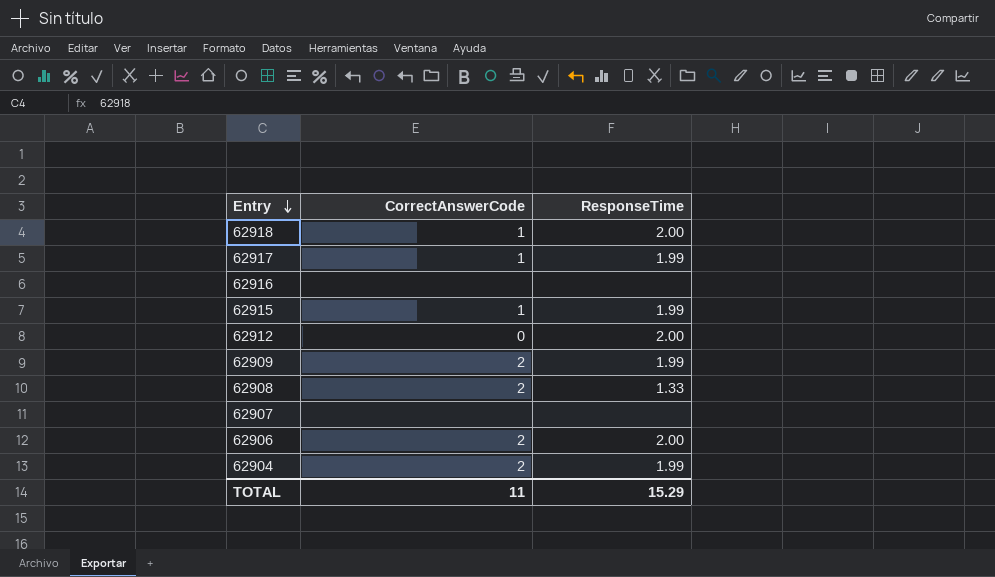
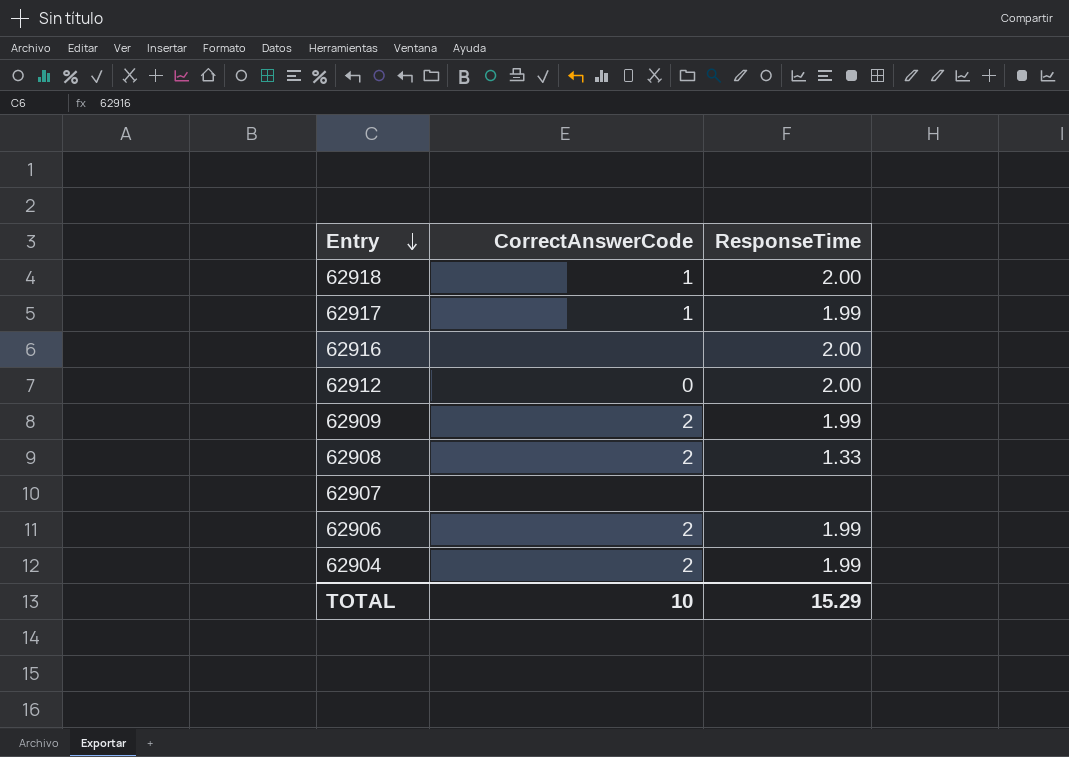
row 62915: 1 | 1.99 -> none
62916 | ResponseTime: none -> 2.00
62906 | ResponseTime: 2.00 -> 1.99
TOTAL | CorrectAnswerCode: 11 -> 10

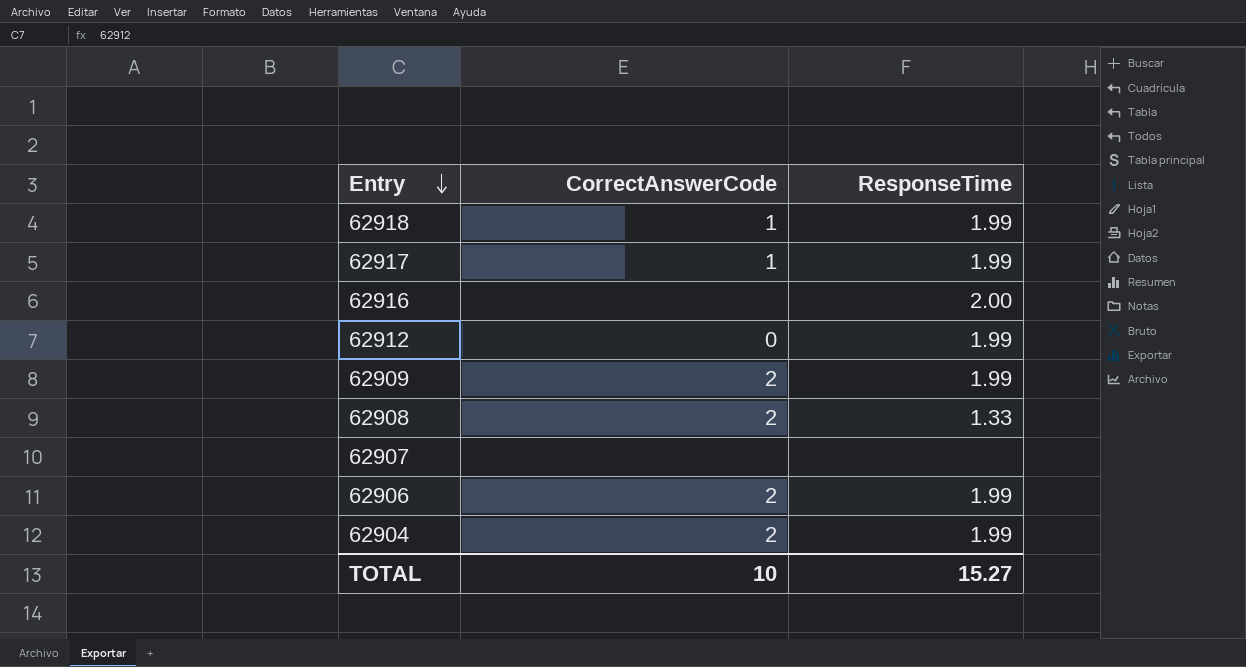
62918 | ResponseTime: 2.00 -> 1.99
62912 | ResponseTime: 2.00 -> 1.99
TOTAL | ResponseTime: 15.29 -> 15.27

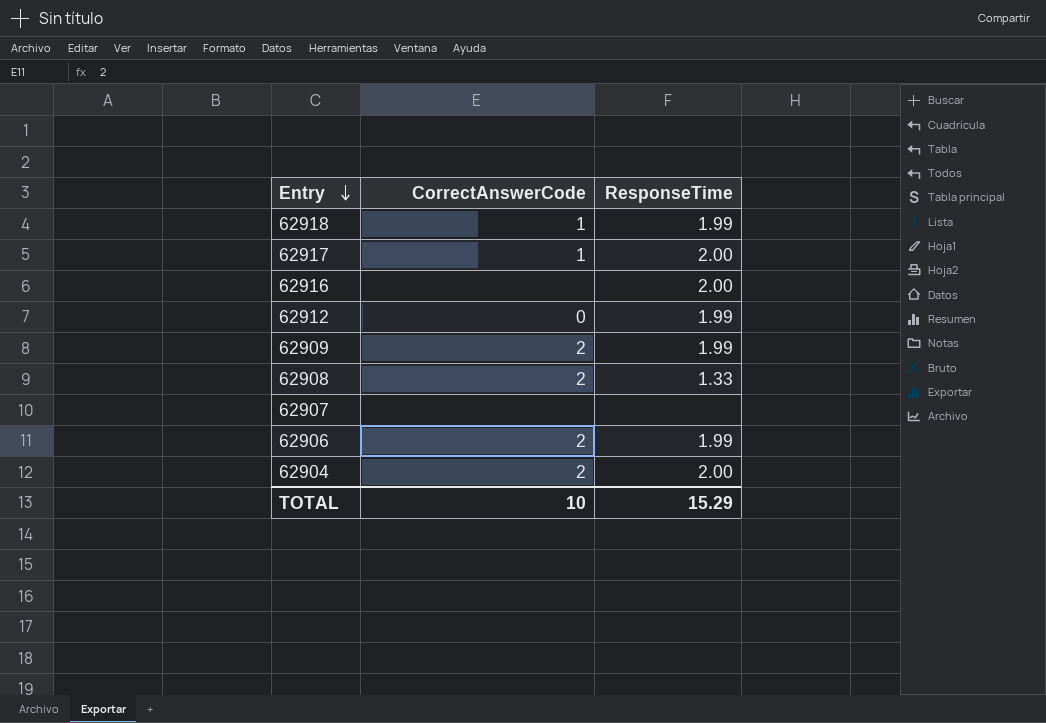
62917 | ResponseTime: 1.99 -> 2.00
62904 | ResponseTime: 1.99 -> 2.00
TOTAL | ResponseTime: 15.27 -> 15.29

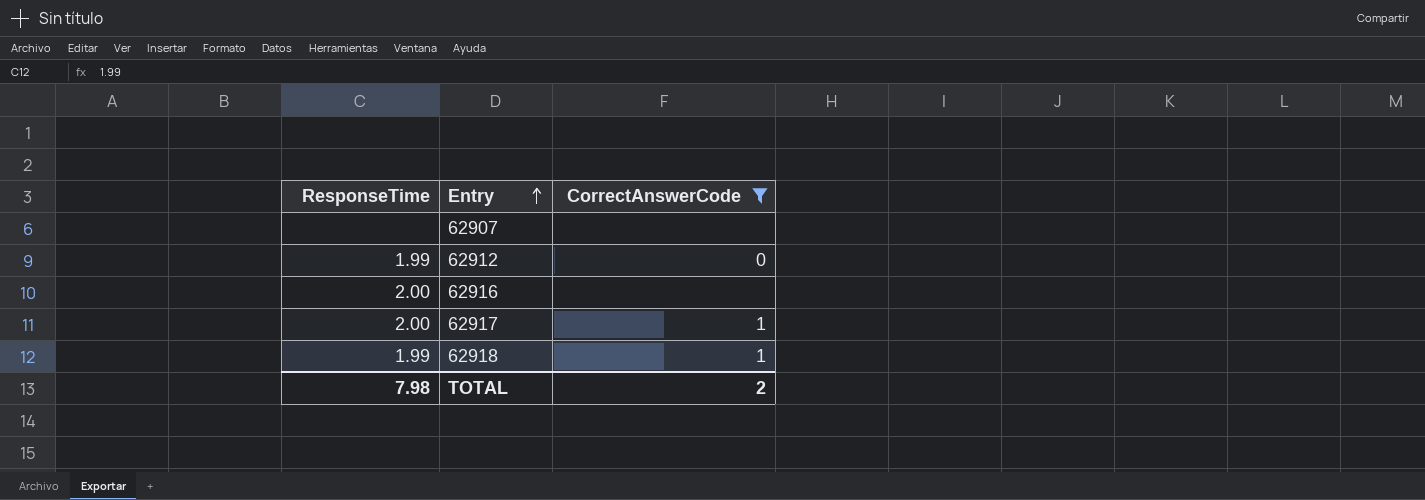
filter: none -> CorrectAnswerCode != 2
row order: Entry descending -> Entry ascending
column ResponseTime | position: 3 -> 1
TOTAL | ResponseTime: 15.29 -> 7.98
TOTAL | CorrectAnswerCode: 10 -> 2

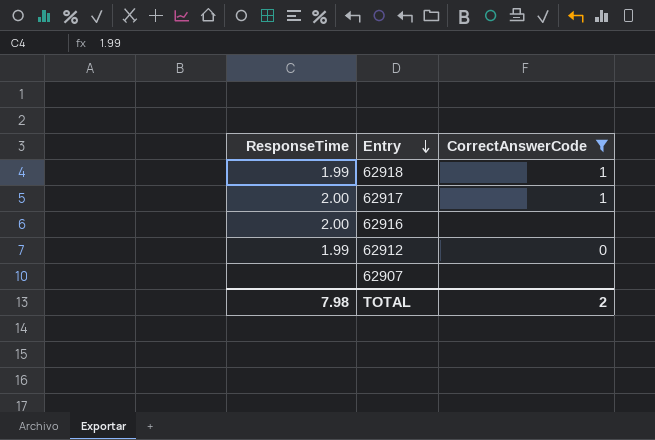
row order: Entry ascending -> Entry descending

